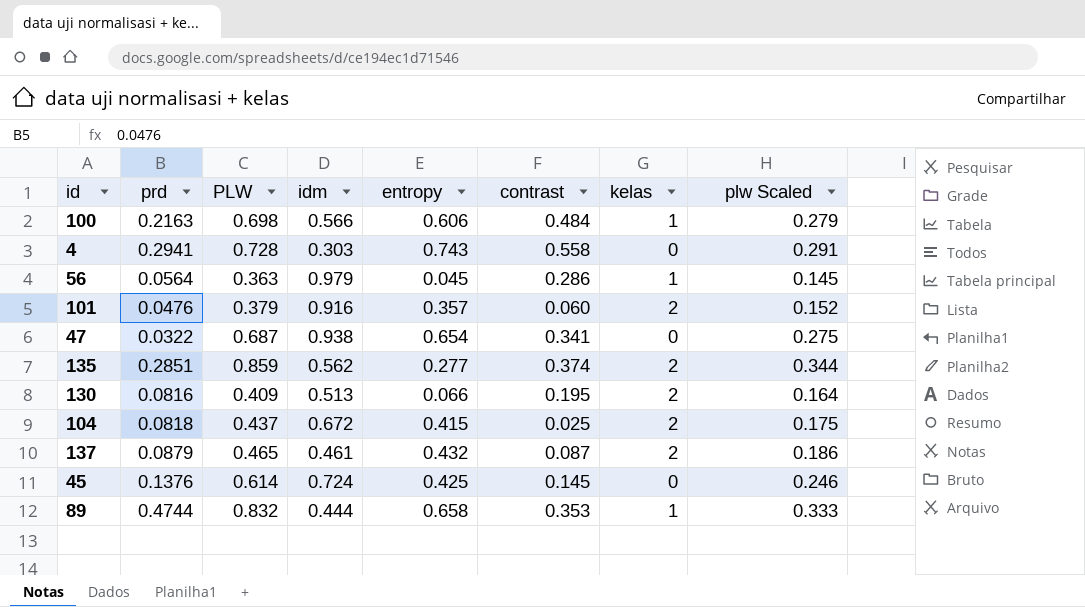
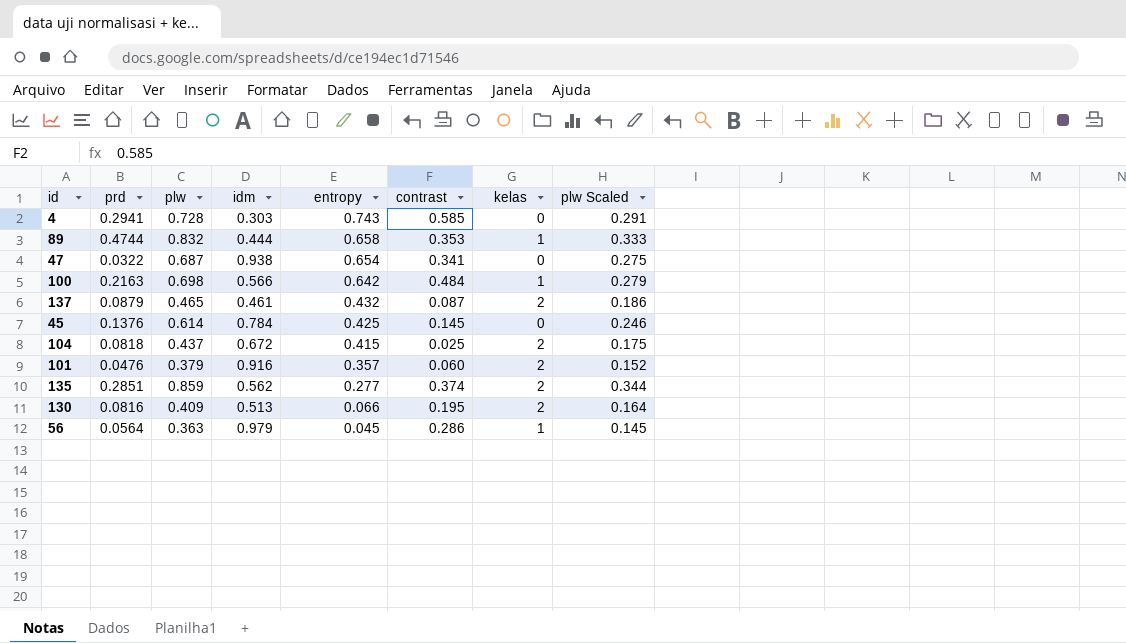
row order: none -> entropy descending
column name: PLW -> plw
4 | contrast: 0.558 -> 0.585
100 | entropy: 0.606 -> 0.642
45 | idm: 0.724 -> 0.784

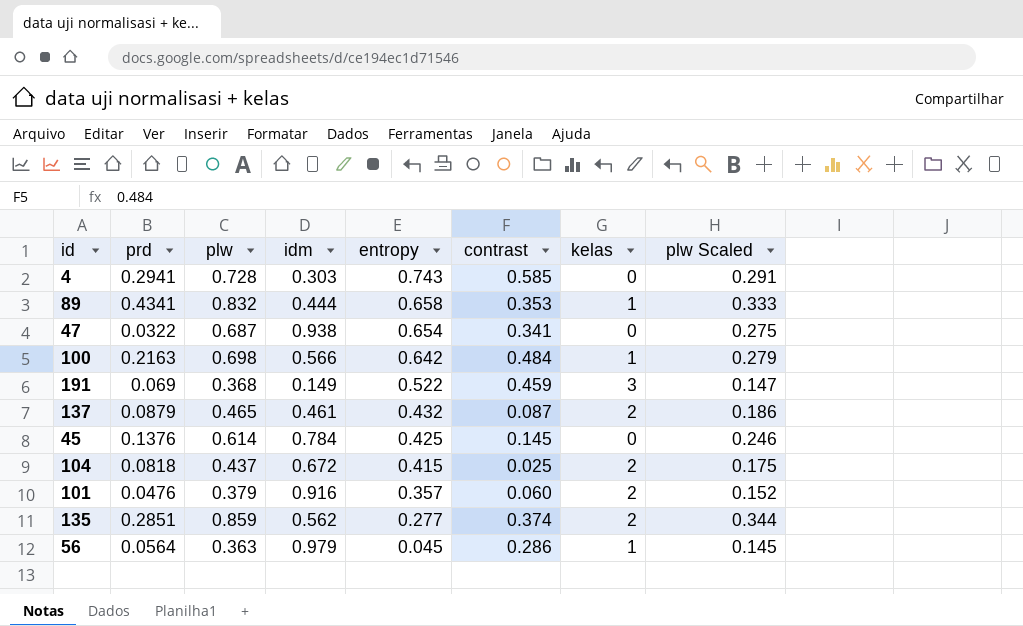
row 130: 0.0816 | 0.409 | 0.513 | 0.066 | 0.195 | 2 | 0.164 -> none
89 | prd: 0.4744 -> 0.4341
row 191: none -> 0.069 | 0.368 | 0.149 | 0.522 | 0.459 | 3 | 0.147

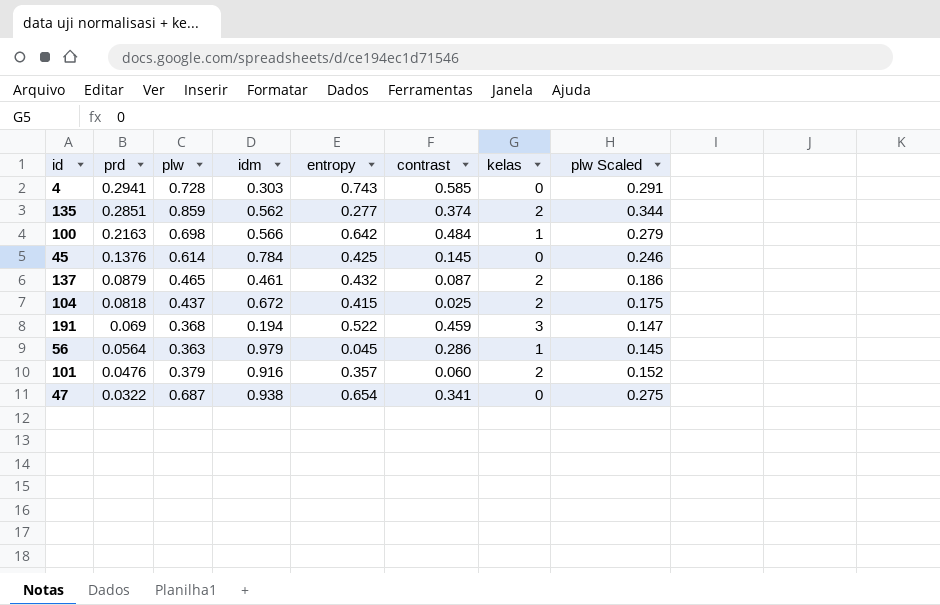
row order: entropy descending -> prd descending
row 89: 0.4341 | 0.832 | 0.444 | 0.658 | 0.353 | 1 | 0.333 -> none
191 | idm: 0.149 -> 0.194

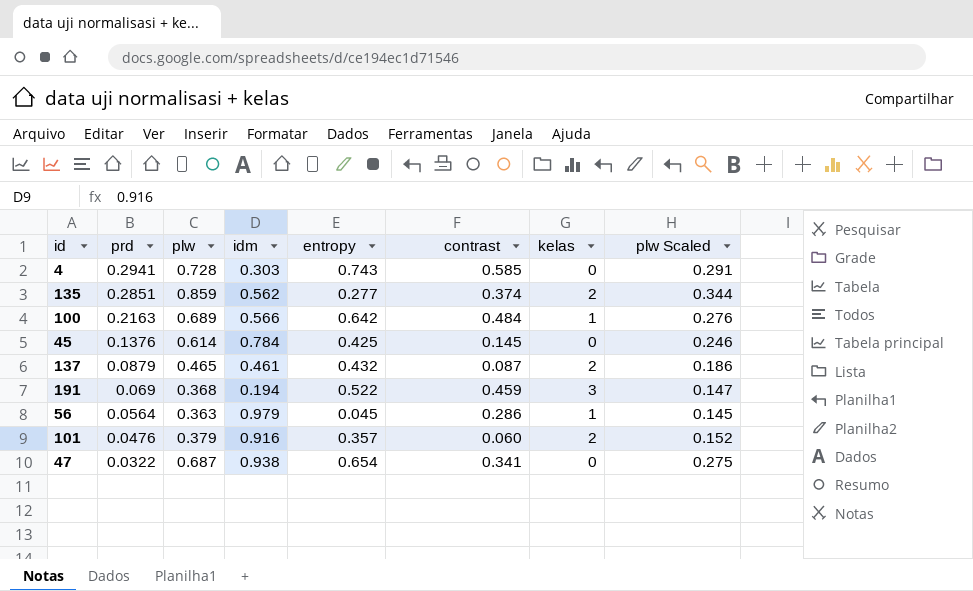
row 104: 0.0818 | 0.437 | 0.672 | 0.415 | 0.025 | 2 | 0.175 -> none
100 | plw: 0.698 -> 0.689
100 | plw Scaled: 0.279 -> 0.276

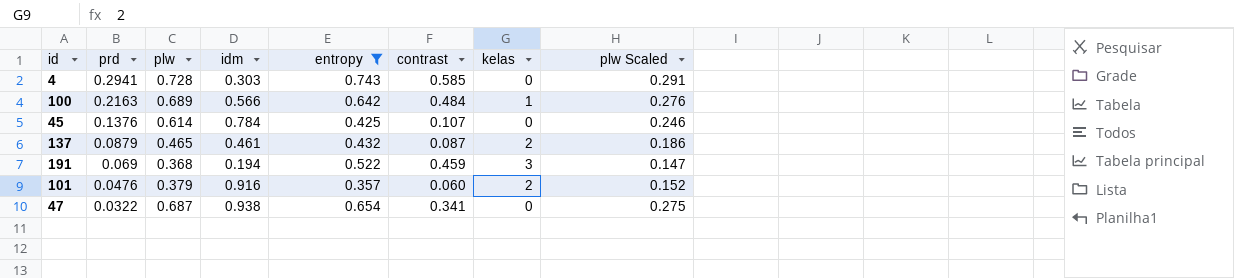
filter: none -> entropy >= 0.357
45 | contrast: 0.145 -> 0.107

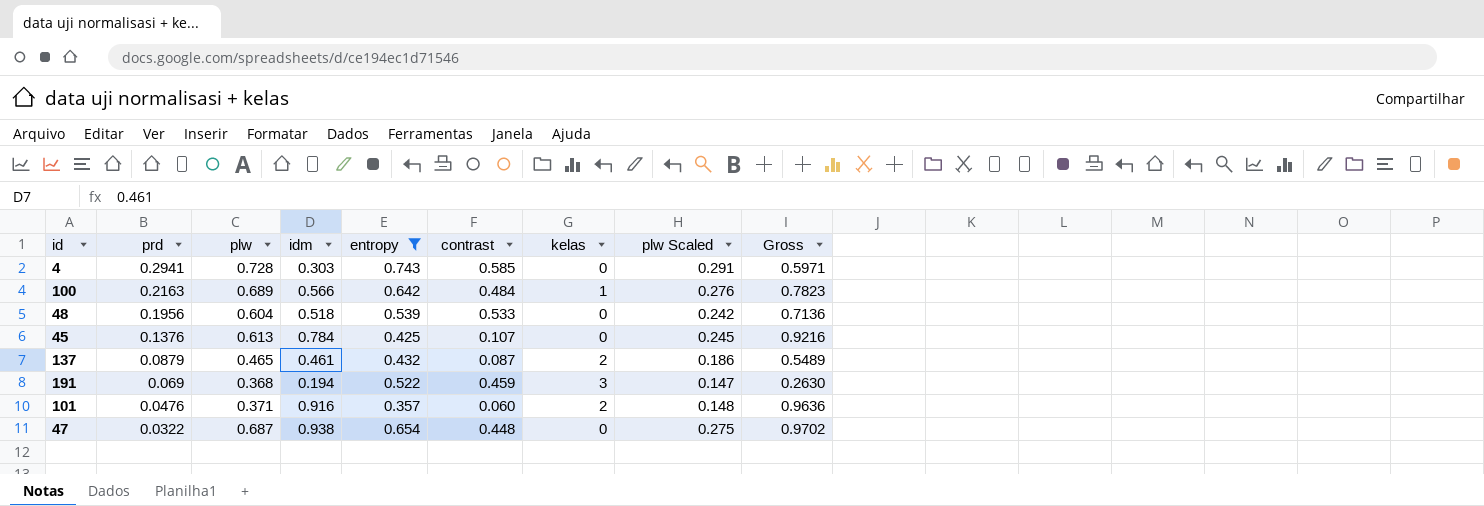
column Gross | formula: none -> [prd] + [idm]
row 48: none -> 0.1956 | 0.604 | 0.518 | 0.539 | 0.533 | 0 | 0.242 | 0.7136
45 | plw: 0.614 -> 0.613
45 | plw Scaled: 0.246 -> 0.245
101 | plw: 0.379 -> 0.371
101 | plw Scaled: 0.152 -> 0.148
47 | contrast: 0.341 -> 0.448

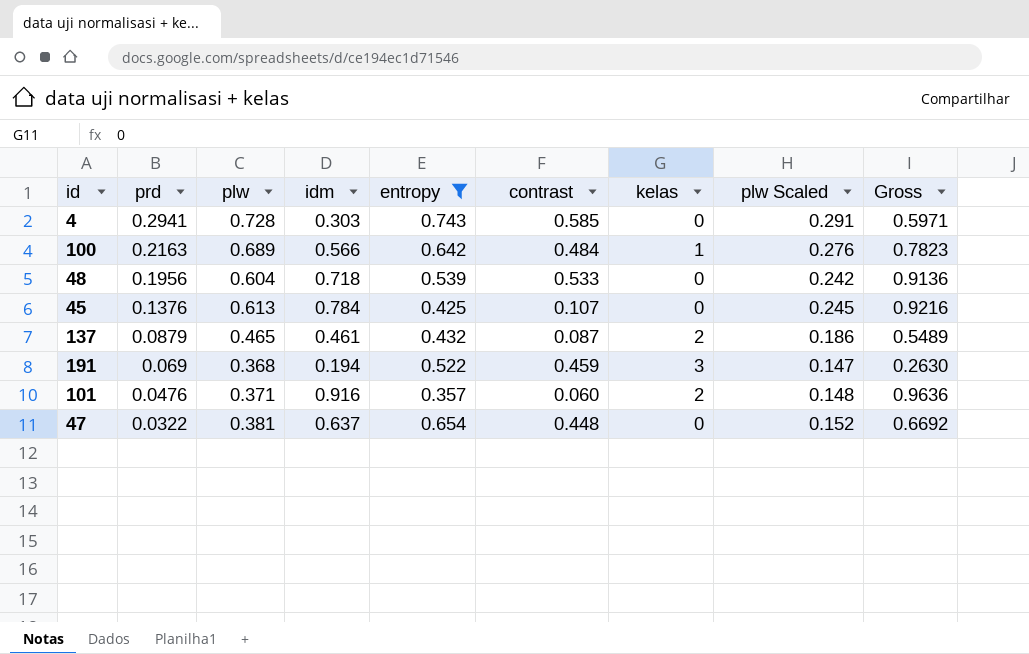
48 | idm: 0.518 -> 0.718
48 | Gross: 0.7136 -> 0.9136
47 | plw: 0.687 -> 0.381
47 | idm: 0.938 -> 0.637
47 | plw Scaled: 0.275 -> 0.152
47 | Gross: 0.9702 -> 0.6692

